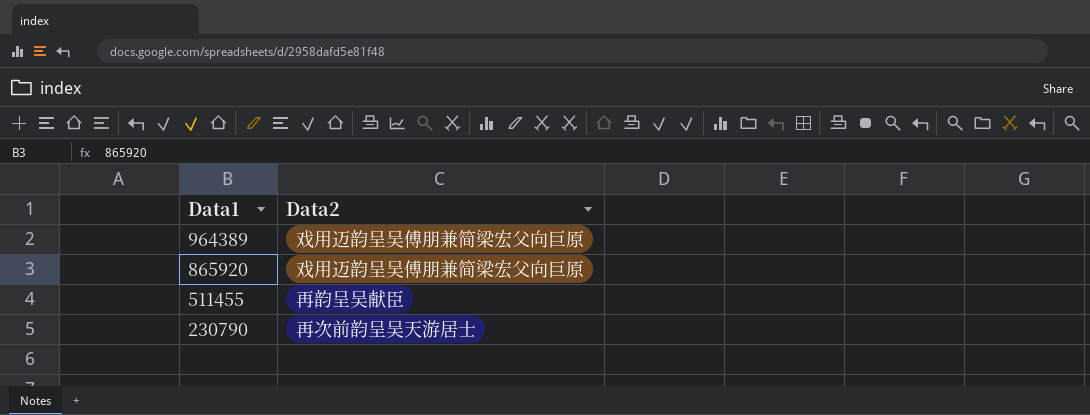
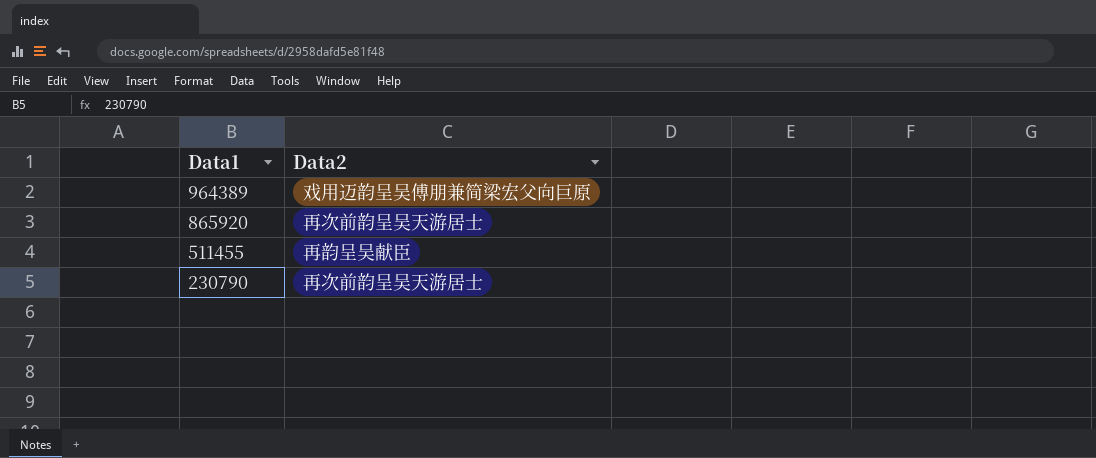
865920 | Data2: 戏用迈韵呈吴傅朋兼简梁宏父向巨原 -> 再次前韵呈吴天游居士

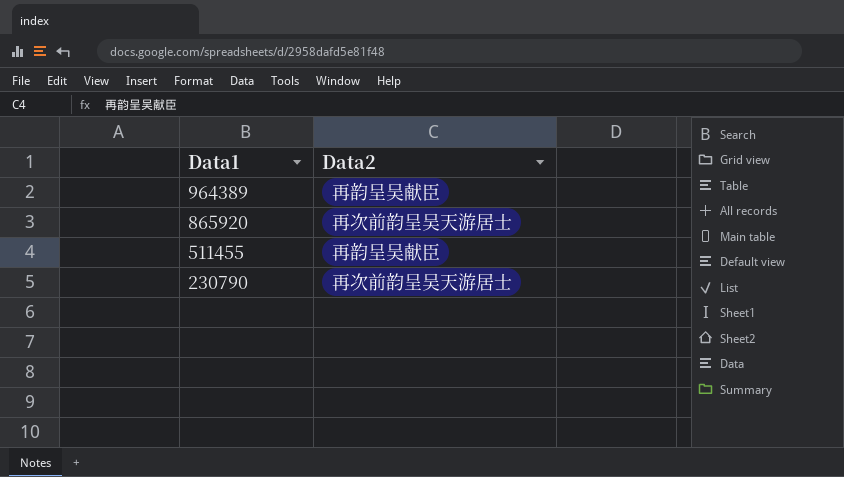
964389 | Data2: 戏用迈韵呈吴傅朋兼简梁宏父向巨原 -> 再韵呈吴献臣

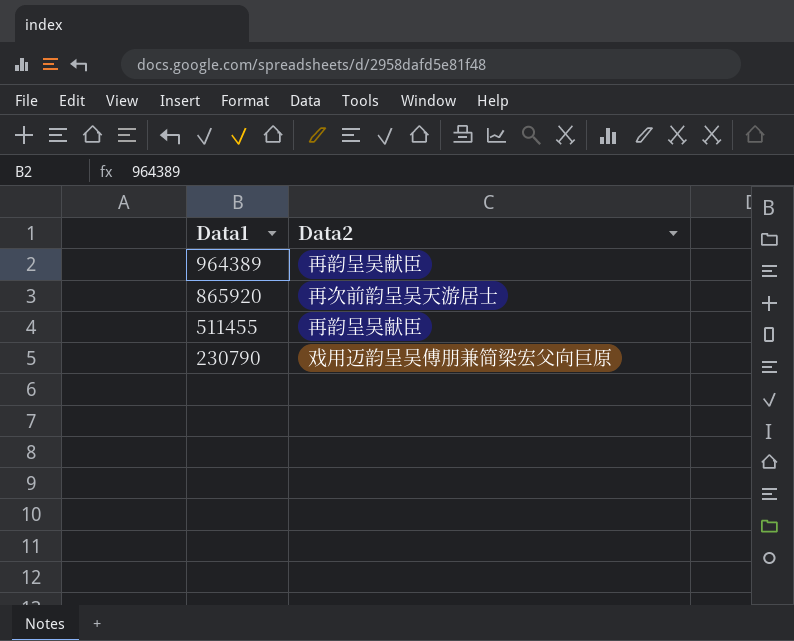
230790 | Data2: 再次前韵呈吴天游居士 -> 戏用迈韵呈吴傅朋兼简梁宏父向巨原

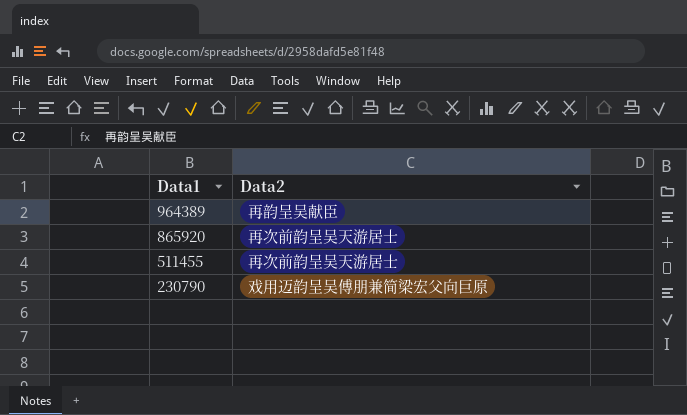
511455 | Data2: 再韵呈吴献臣 -> 再次前韵呈吴天游居士

